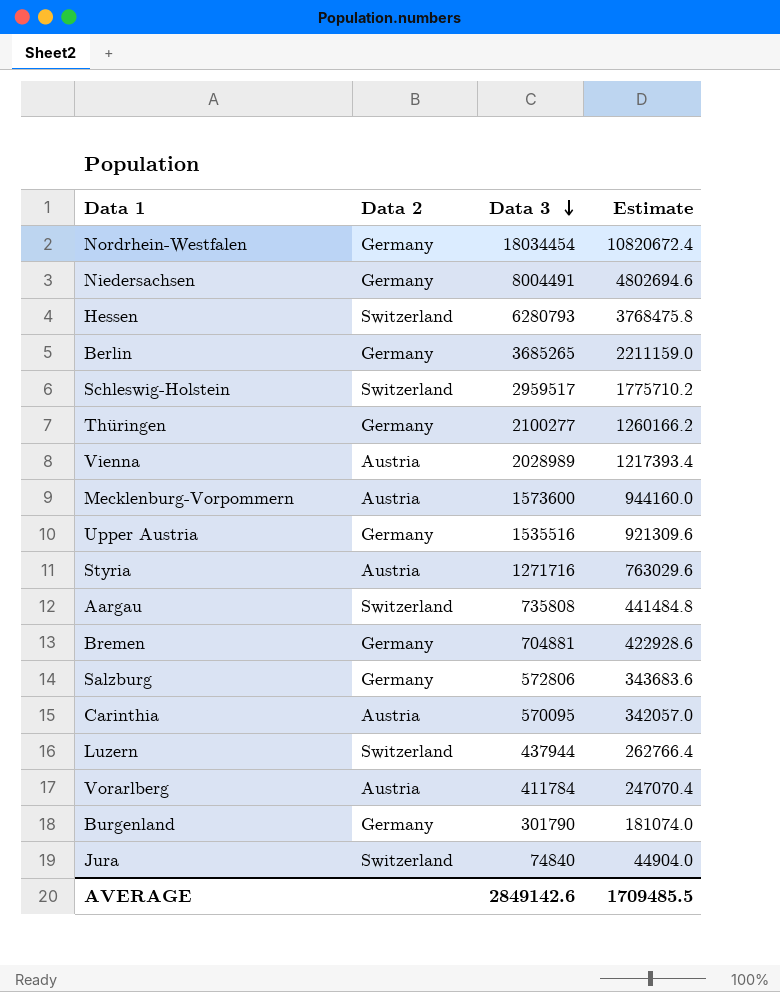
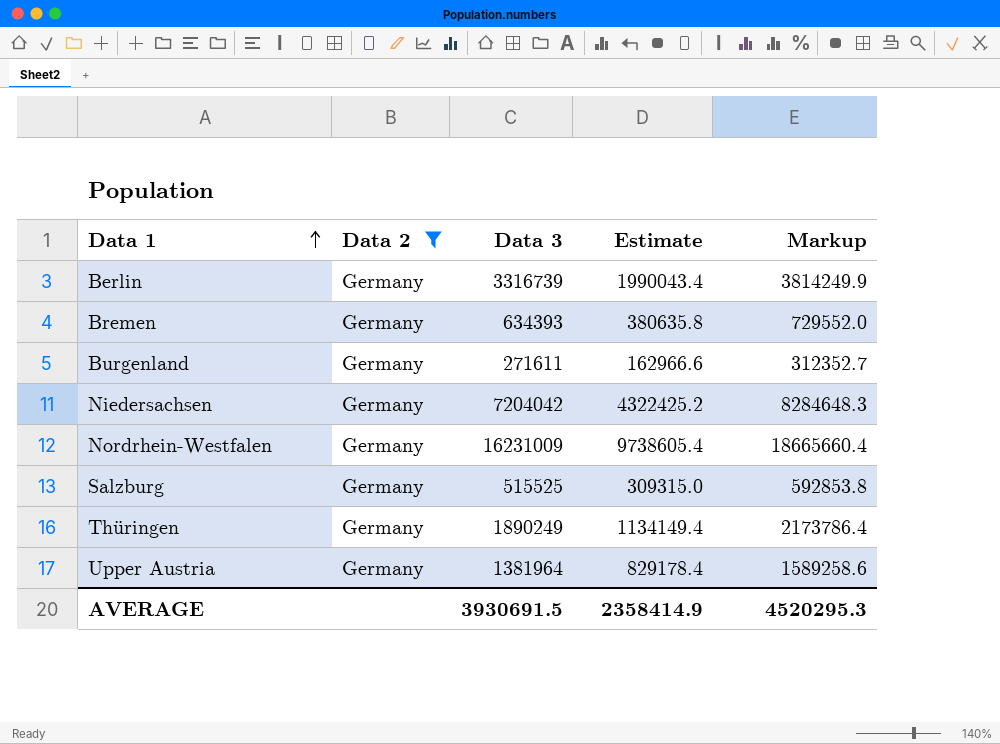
filter: none -> Data 2 = Germany
row order: Data 3 descending -> Data 1 ascending
column Markup | formula: none -> [Data 3] * 1.15
Berlin | Data 3: 3685265 -> 3316739
Berlin | Estimate: 2211159.0 -> 1990043.4
Bremen | Data 3: 704881 -> 634393
Bremen | Estimate: 422928.6 -> 380635.8
Burgenland | Data 3: 301790 -> 271611
Burgenland | Estimate: 181074.0 -> 162966.6
Niedersachsen | Data 3: 8004491 -> 7204042
Niedersachsen | Estimate: 4802694.6 -> 4322425.2
Nordrhein-Westfalen | Data 3: 18034454 -> 16231009
Nordrhein-Westfalen | Estimate: 10820672.4 -> 9738605.4
Salzburg | Data 3: 572806 -> 515525
Salzburg | Estimate: 343683.6 -> 309315.0
Thüringen | Data 3: 2100277 -> 1890249
Thüringen | Estimate: 1260166.2 -> 1134149.4
Upper Austria | Data 3: 1535516 -> 1381964
Upper Austria | Estimate: 921309.6 -> 829178.4
AVERAGE | Data 3: 2849142.6 -> 3930691.5
AVERAGE | Estimate: 1709485.5 -> 2358414.9

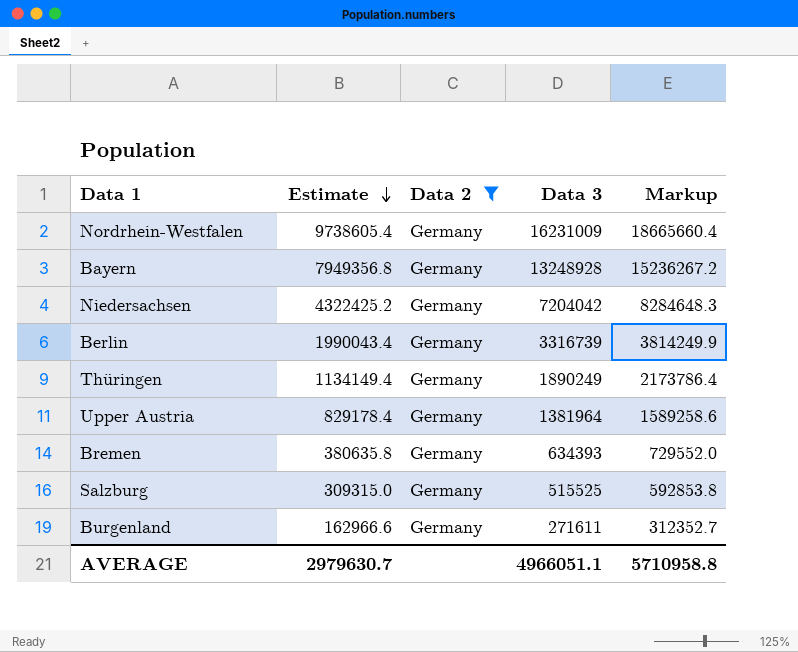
row order: Data 1 ascending -> Estimate descending
column Estimate | position: 4 -> 2
row Bayern: none -> 7949356.8 | Germany | 13248928 | 15236267.2
AVERAGE | Estimate: 2358414.9 -> 2979630.7
AVERAGE | Data 3: 3930691.5 -> 4966051.1
AVERAGE | Markup: 4520295.3 -> 5710958.8

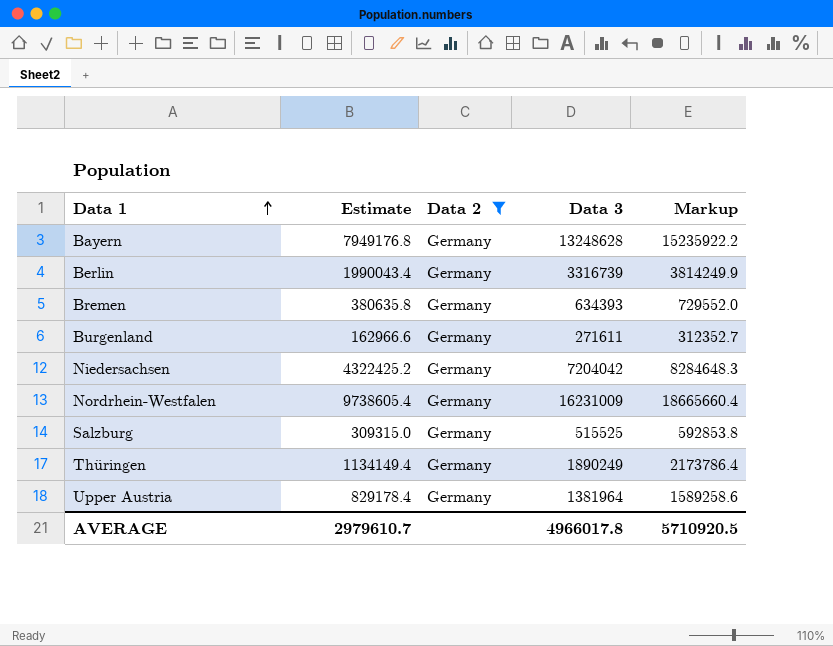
row order: Estimate descending -> Data 1 ascending
Bayern | Estimate: 7949356.8 -> 7949176.8
Bayern | Data 3: 13248928 -> 13248628
Bayern | Markup: 15236267.2 -> 15235922.2
AVERAGE | Estimate: 2979630.7 -> 2979610.7
AVERAGE | Data 3: 4966051.1 -> 4966017.8
AVERAGE | Markup: 5710958.8 -> 5710920.5

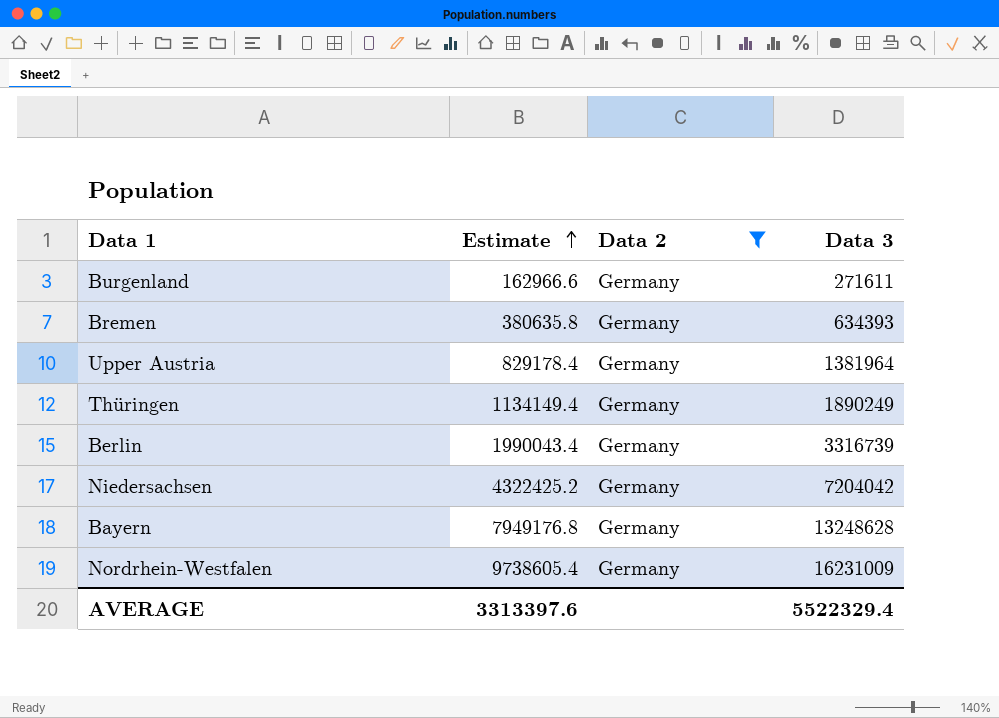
row order: Data 1 ascending -> Estimate ascending
column Markup | formula: [Data 3] * 1.15 -> none
row Salzburg: 309315.0 | Germany | 515525 | 592853.8 -> none
AVERAGE | Estimate: 2979610.7 -> 3313397.6
AVERAGE | Data 3: 4966017.8 -> 5522329.4

